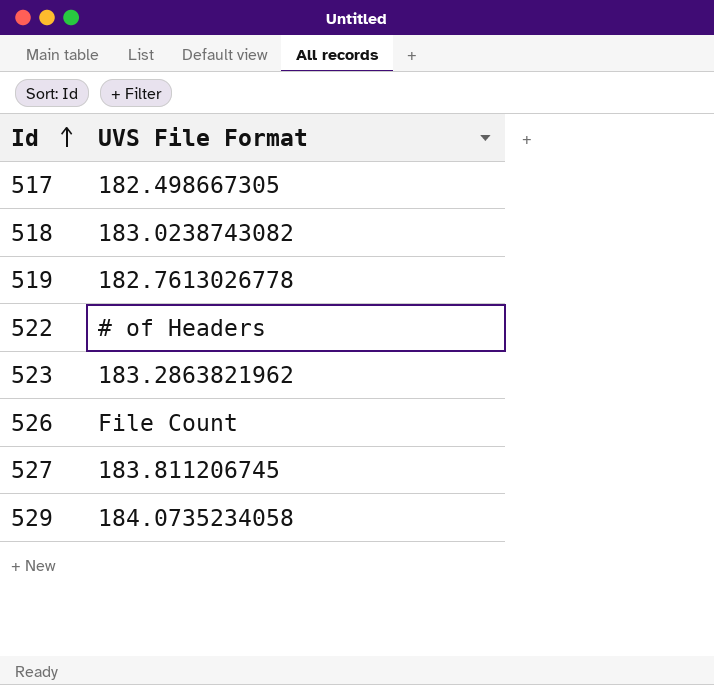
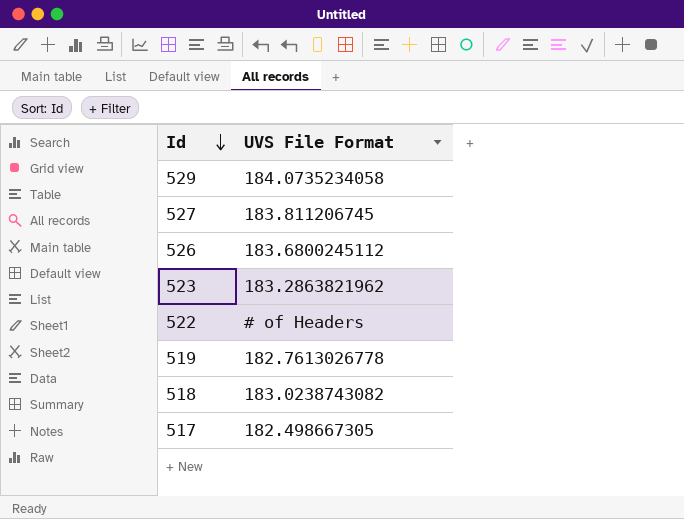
row order: Id ascending -> Id descending
526 | UVS File Format: File Count -> 183.6800245112

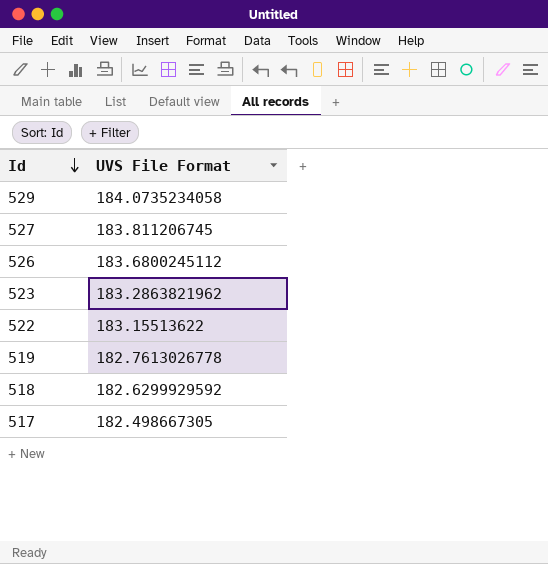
522 | UVS File Format: # of Headers -> 183.15513622
518 | UVS File Format: 183.0238743082 -> 182.6299929592

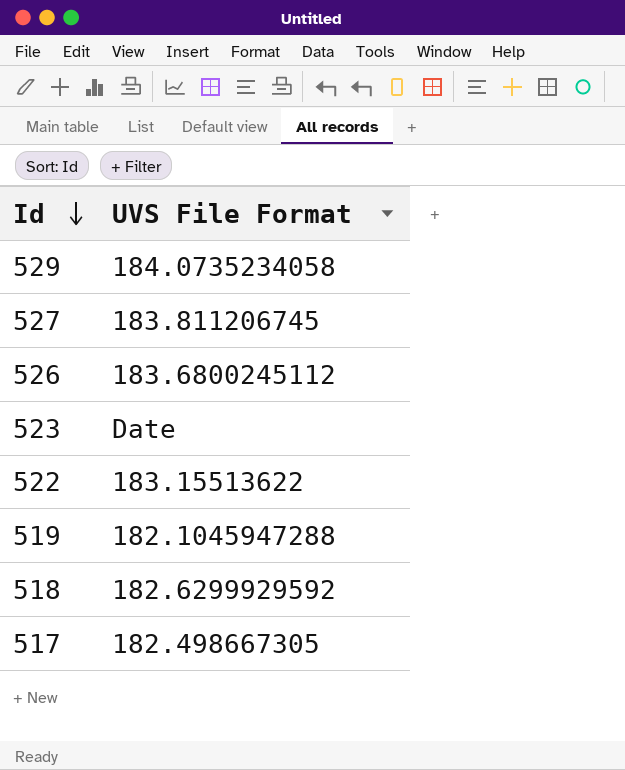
523 | UVS File Format: 183.2863821962 -> Date
519 | UVS File Format: 182.7613026778 -> 182.1045947288

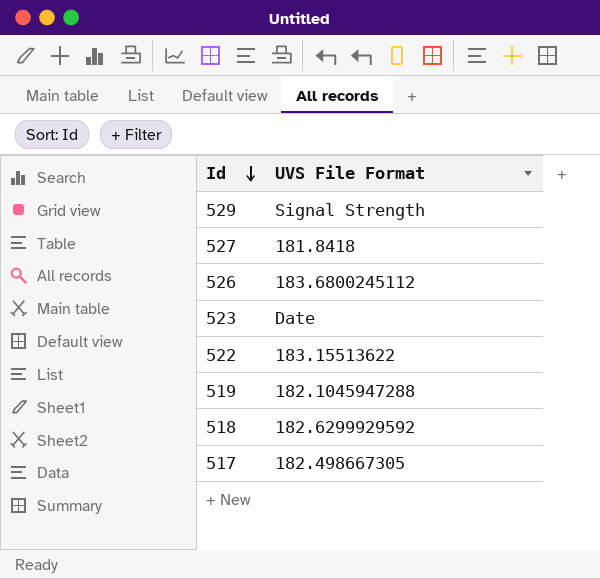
529 | UVS File Format: 184.0735234058 -> Signal Strength
527 | UVS File Format: 183.811206745 -> 181.8418

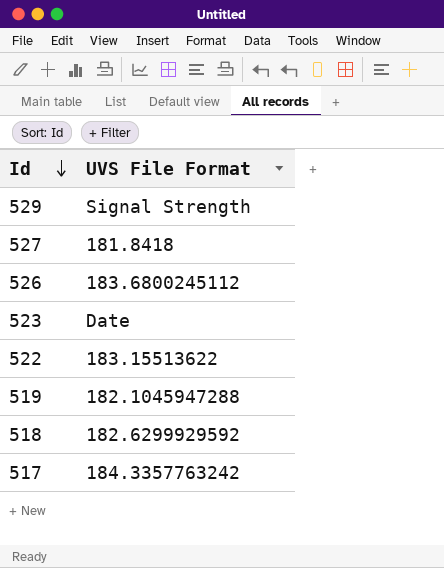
517 | UVS File Format: 182.498667305 -> 184.3357763242

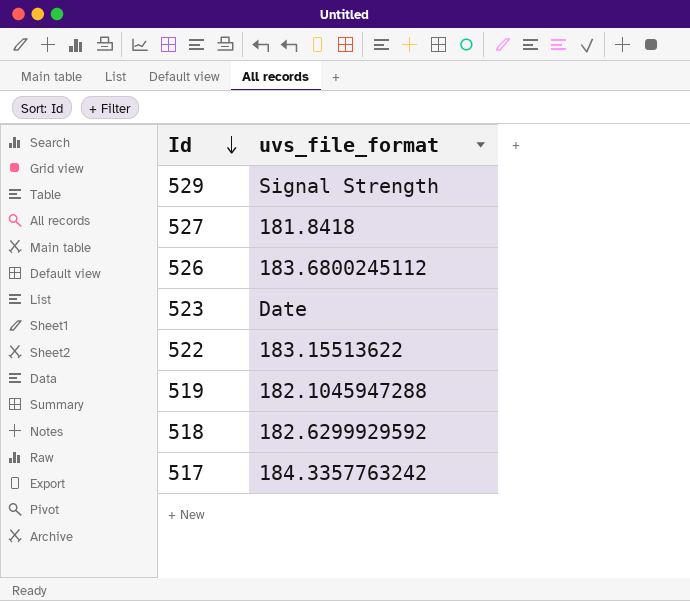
column name: UVS File Format -> uvs_file_format

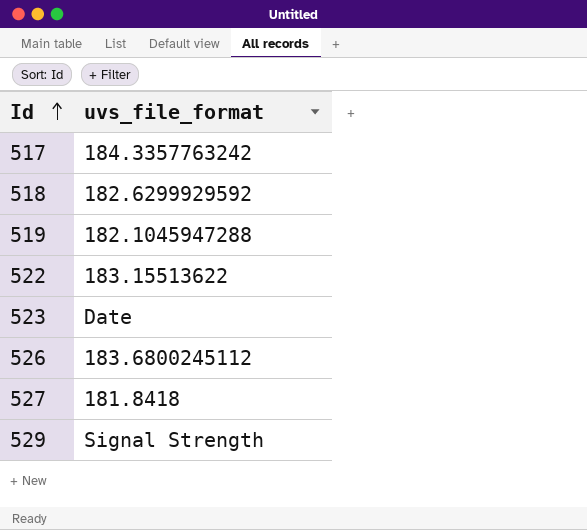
row order: Id descending -> Id ascending

